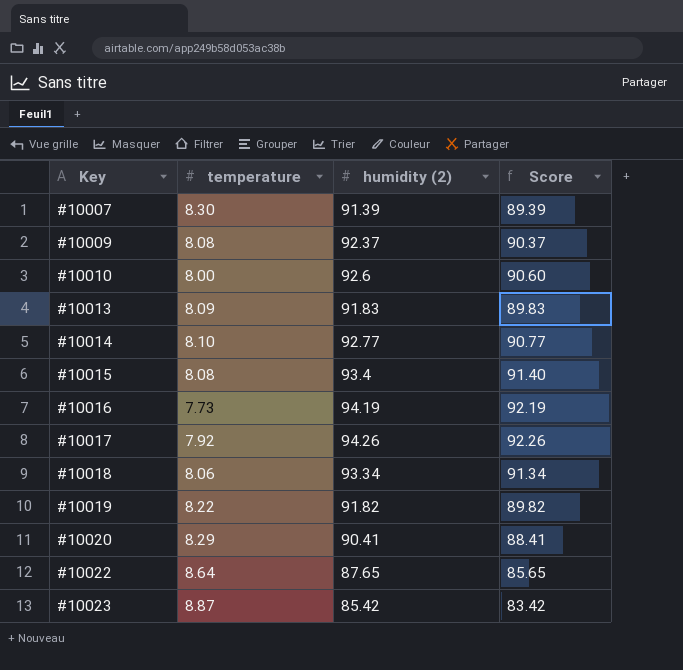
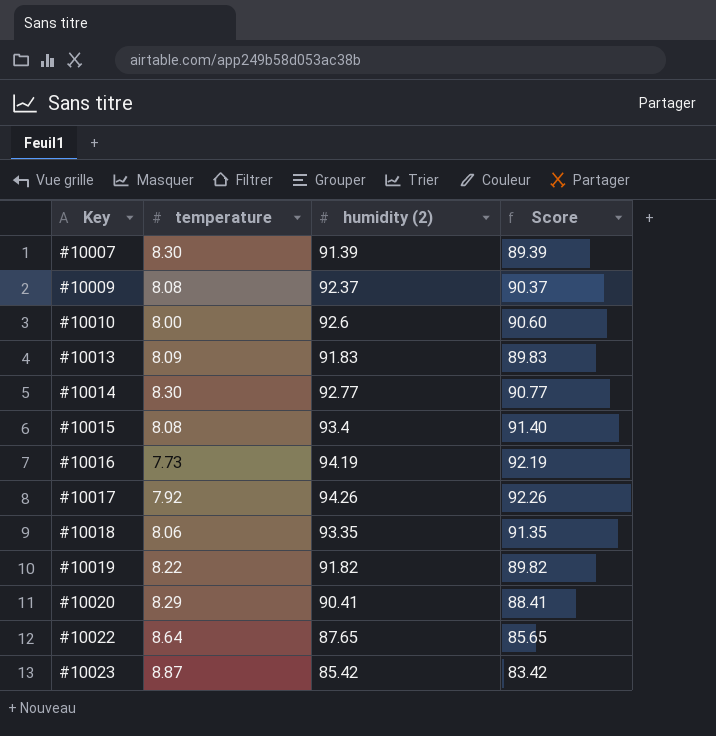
#10014 | temperature: 8.10 -> 8.30
#10018 | humidity (2): 93.34 -> 93.35
#10018 | Score: 91.34 -> 91.35

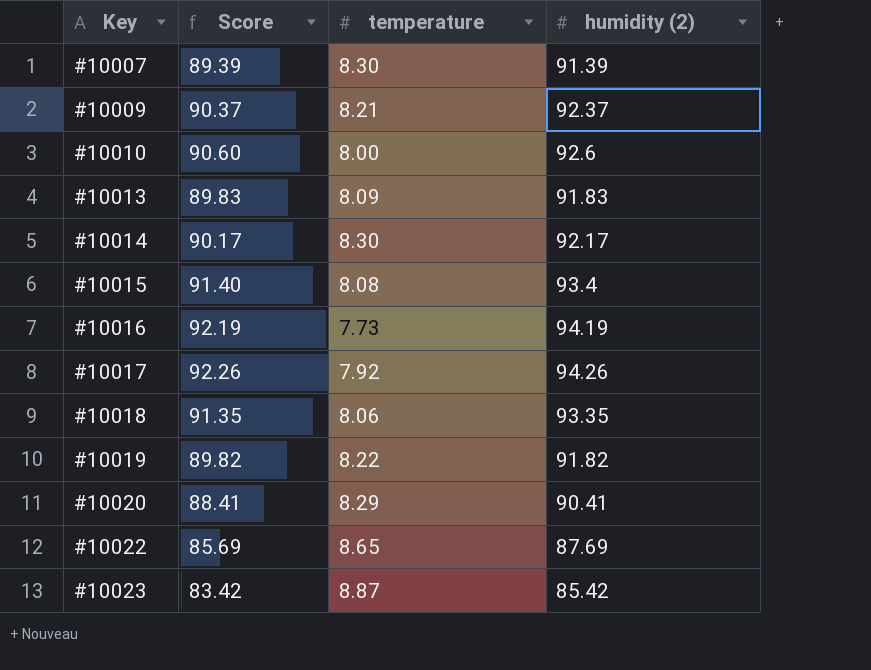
column Score | position: 4 -> 2
#10009 | temperature: 8.08 -> 8.21
#10014 | Score: 90.77 -> 90.17
#10014 | humidity (2): 92.77 -> 92.17
#10022 | Score: 85.65 -> 85.69
#10022 | temperature: 8.64 -> 8.65
#10022 | humidity (2): 87.65 -> 87.69

